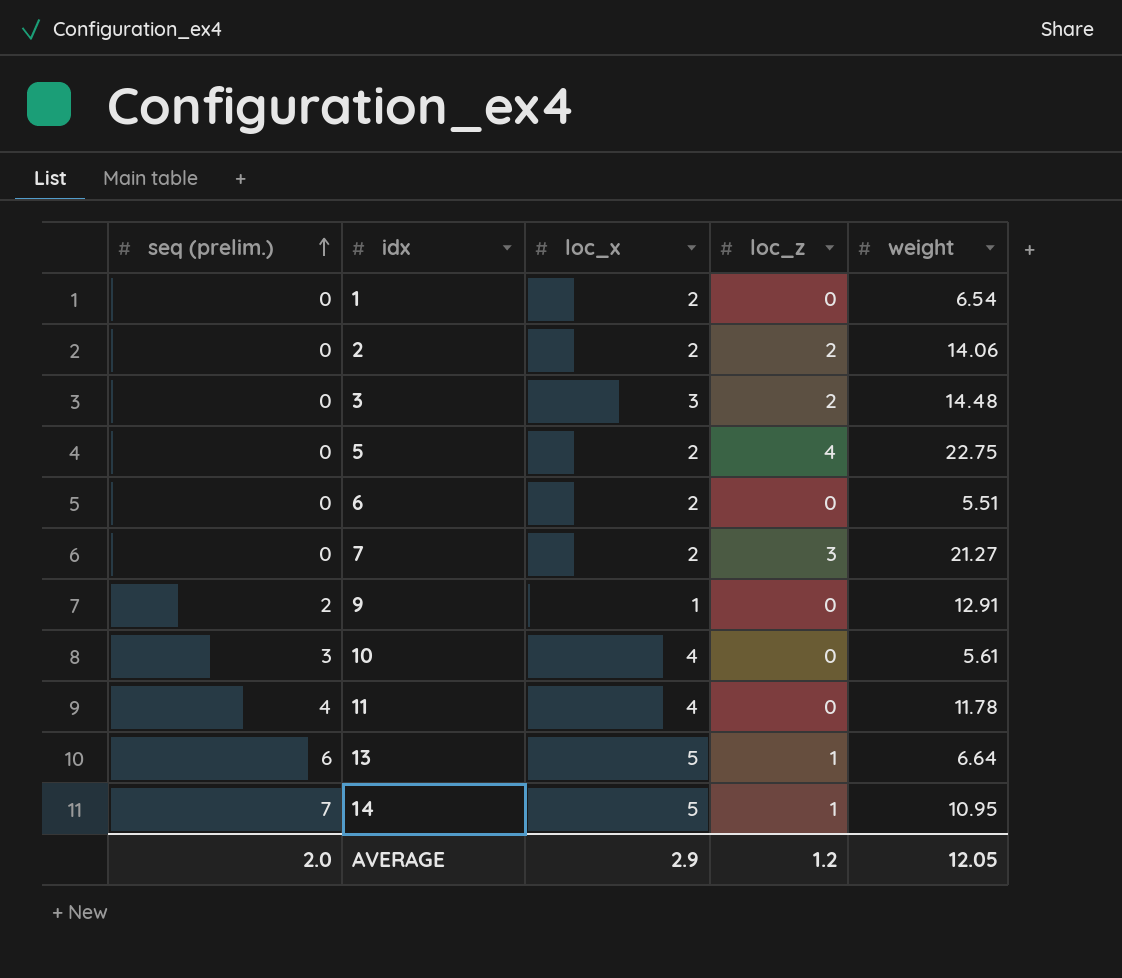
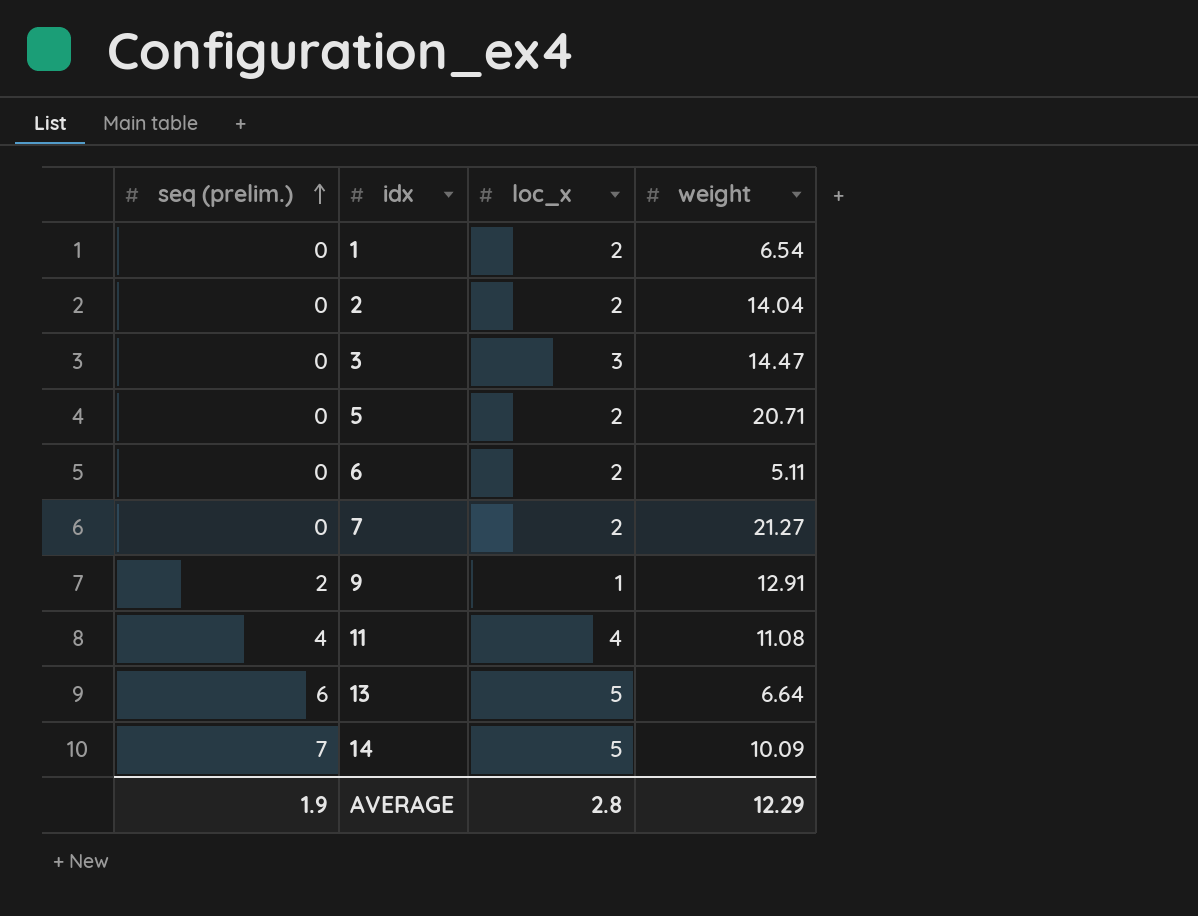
column loc_z | position: 4 -> none
row 10: 3 | 4 | 0 | 5.61 -> none
2 | weight: 14.06 -> 14.04
3 | weight: 14.48 -> 14.47
5 | weight: 22.75 -> 20.71
6 | weight: 5.51 -> 5.11
11 | weight: 11.78 -> 11.08
14 | weight: 10.95 -> 10.09
AVERAGE | seq (prelim.): 2.0 -> 1.9
AVERAGE | loc_x: 2.9 -> 2.8
AVERAGE | weight: 12.05 -> 12.29

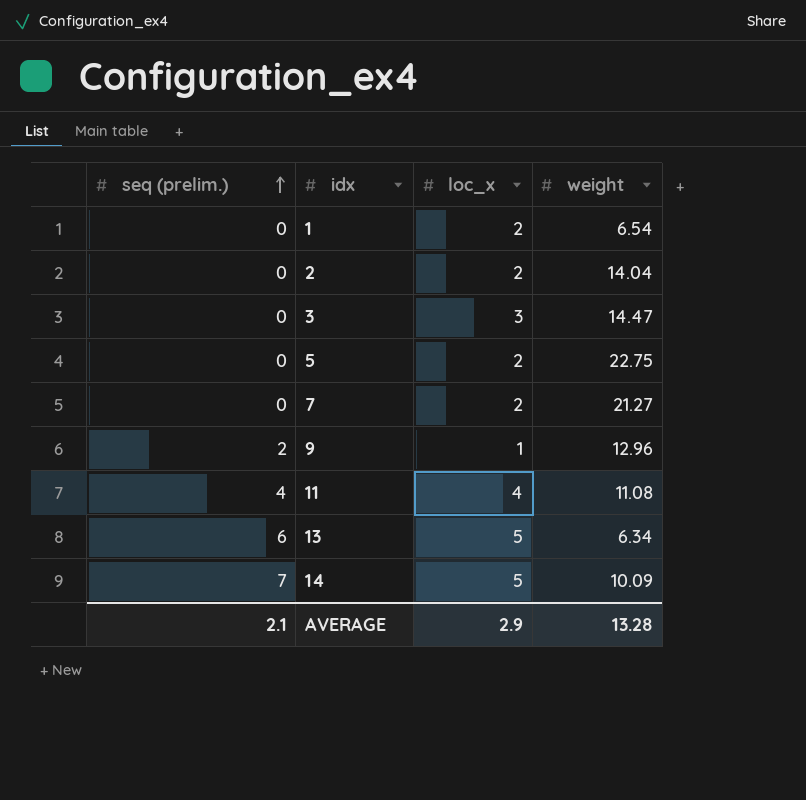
row 6: 0 | 2 | 5.11 -> none
5 | weight: 20.71 -> 22.75
9 | weight: 12.91 -> 12.96
13 | weight: 6.64 -> 6.34
AVERAGE | seq (prelim.): 1.9 -> 2.1
AVERAGE | loc_x: 2.8 -> 2.9
AVERAGE | weight: 12.29 -> 13.28

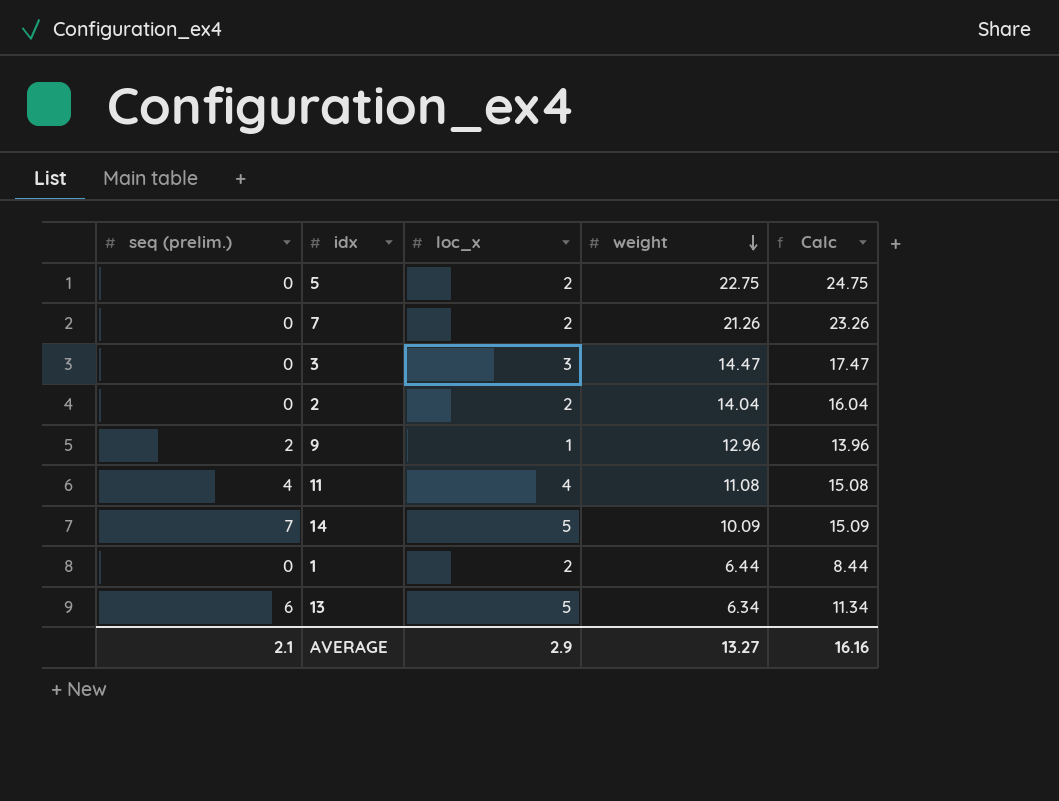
row order: seq (prelim.) ascending -> weight descending
column Calc | formula: none -> [loc_x] + [weight]
7 | weight: 21.27 -> 21.26
1 | weight: 6.54 -> 6.44
AVERAGE | weight: 13.28 -> 13.27

